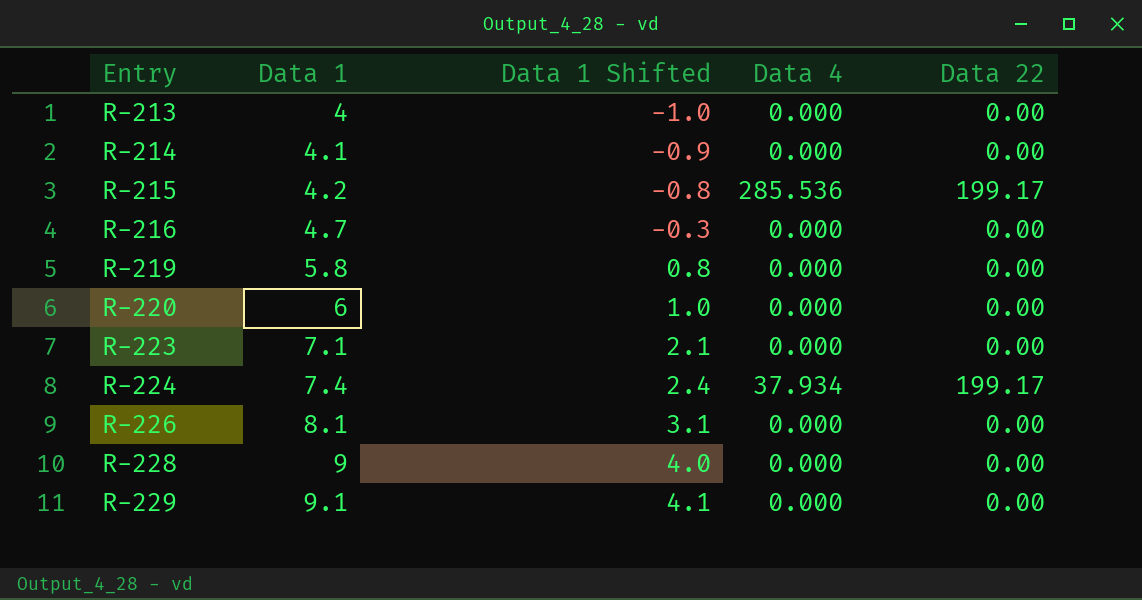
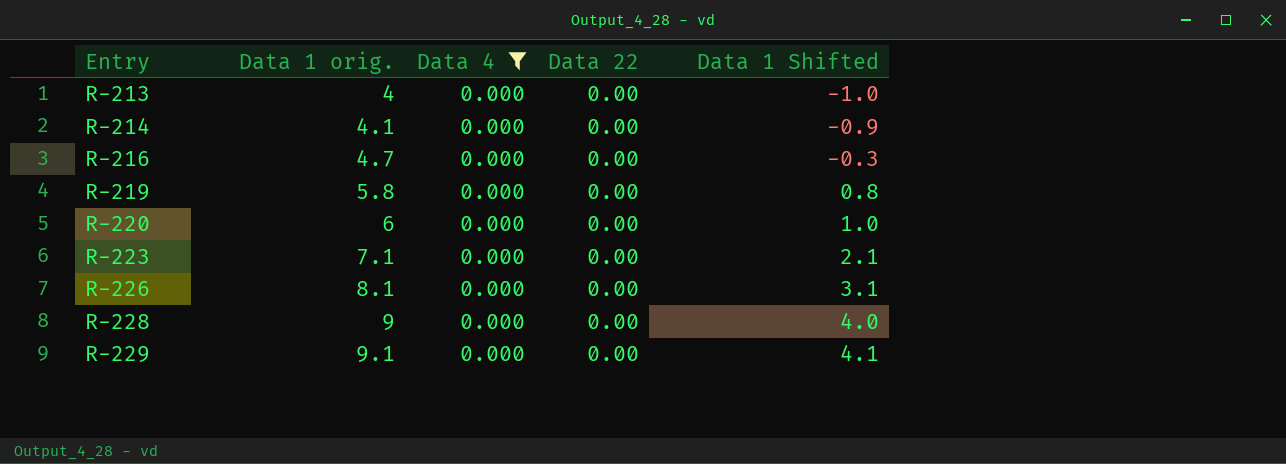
filter: none -> Data 4 = 0.000
column name: Data 1 -> Data 1 orig.
column Data 1 Shifted | position: 3 -> 5

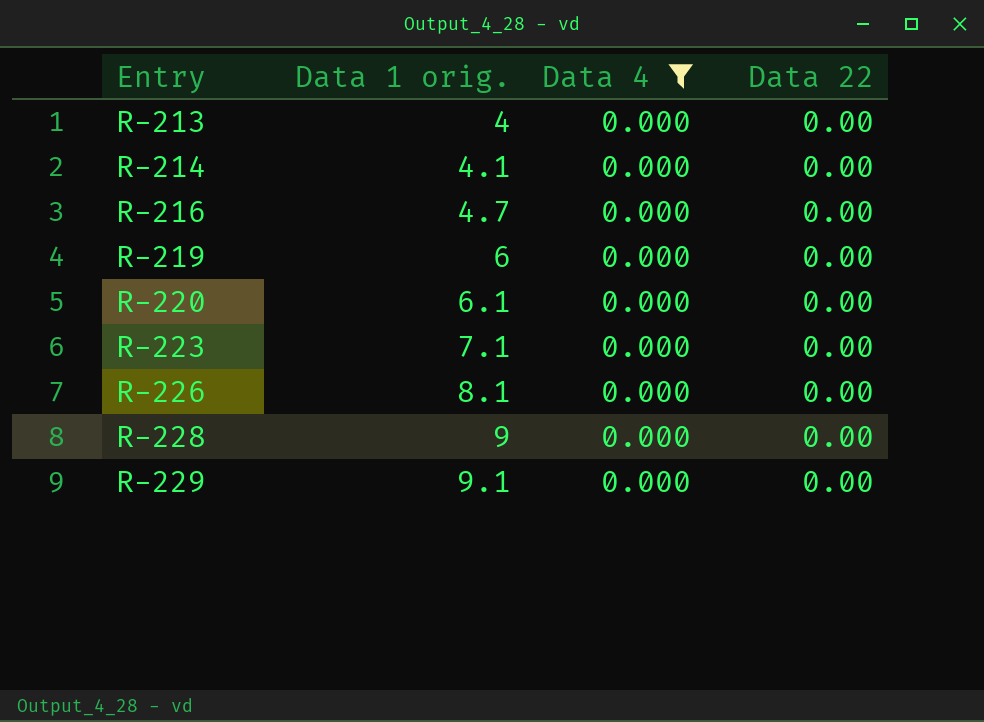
column Data 1 Shifted | formula: [Data 1 orig.] - 5 -> none
R-219 | Data 1 orig.: 5.8 -> 6
R-220 | Data 1 orig.: 6 -> 6.1

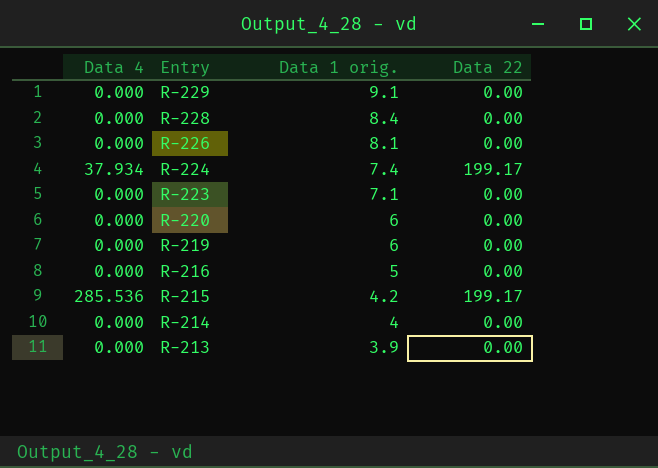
filter: Data 4 = 0.000 -> none
row order: Entry ascending -> Entry descending
column Data 4 | position: 3 -> 1
R-228 | Data 1 orig.: 9 -> 8.4
R-220 | Data 1 orig.: 6.1 -> 6
R-216 | Data 1 orig.: 4.7 -> 5
R-214 | Data 1 orig.: 4.1 -> 4
R-213 | Data 1 orig.: 4 -> 3.9

